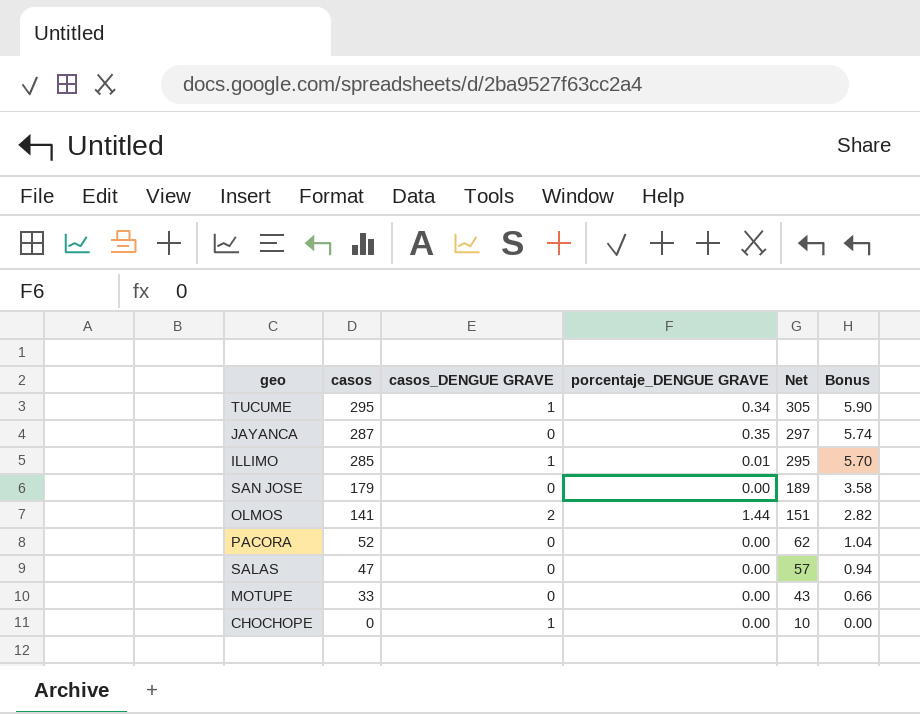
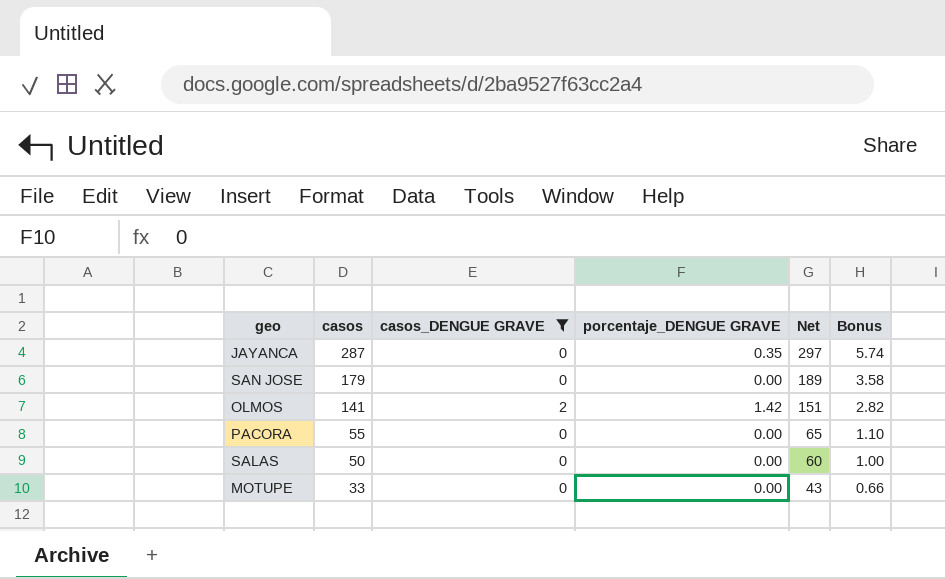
filter: none -> casos_DENGUE GRAVE != 1
OLMOS | porcentaje_DENGUE GRAVE: 1.44 -> 1.42
PACORA | casos: 52 -> 55
PACORA | Net: 62 -> 65
PACORA | Bonus: 1.04 -> 1.10
SALAS | casos: 47 -> 50
SALAS | Net: 57 -> 60
SALAS | Bonus: 0.94 -> 1.00

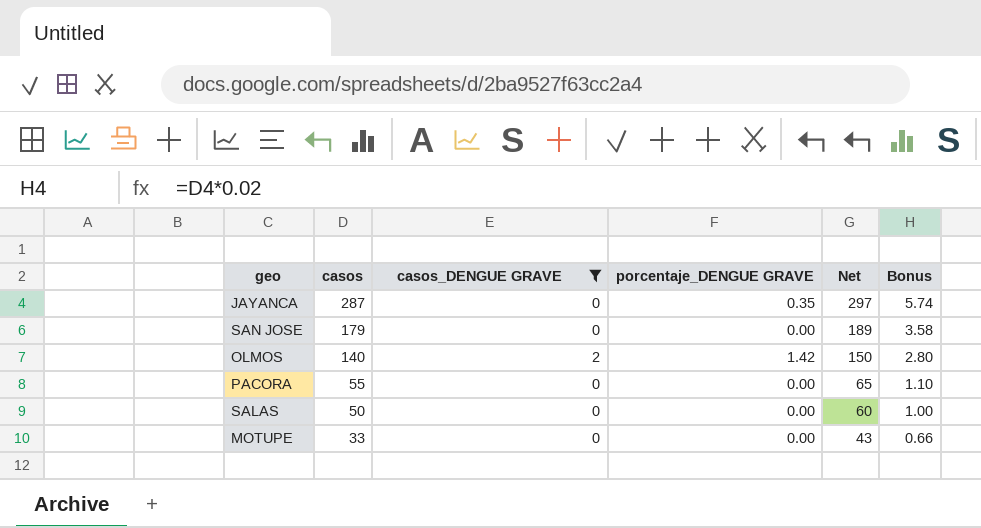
OLMOS | casos: 141 -> 140
OLMOS | Net: 151 -> 150
OLMOS | Bonus: 2.82 -> 2.80

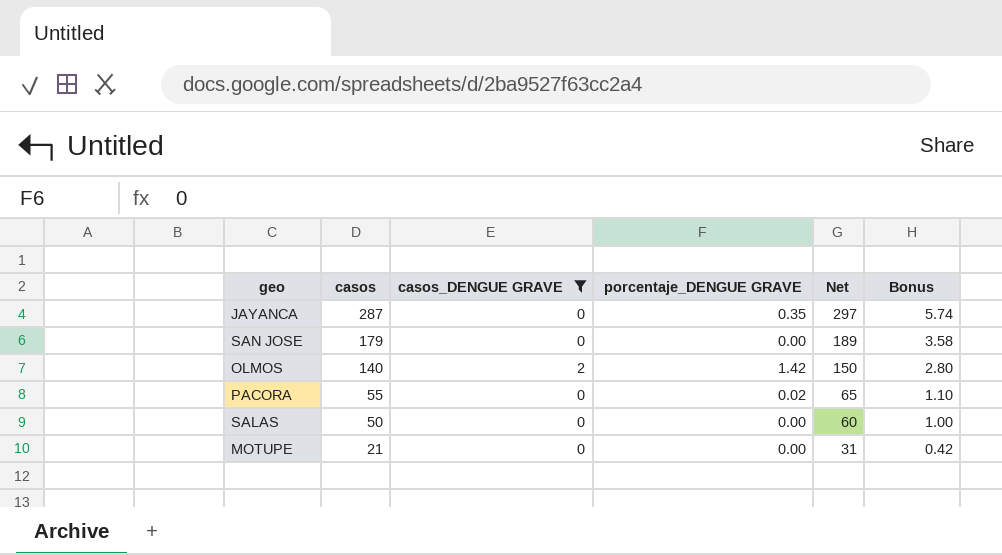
PACORA | porcentaje_DENGUE GRAVE: 0.00 -> 0.02
MOTUPE | casos: 33 -> 21
MOTUPE | Net: 43 -> 31
MOTUPE | Bonus: 0.66 -> 0.42

